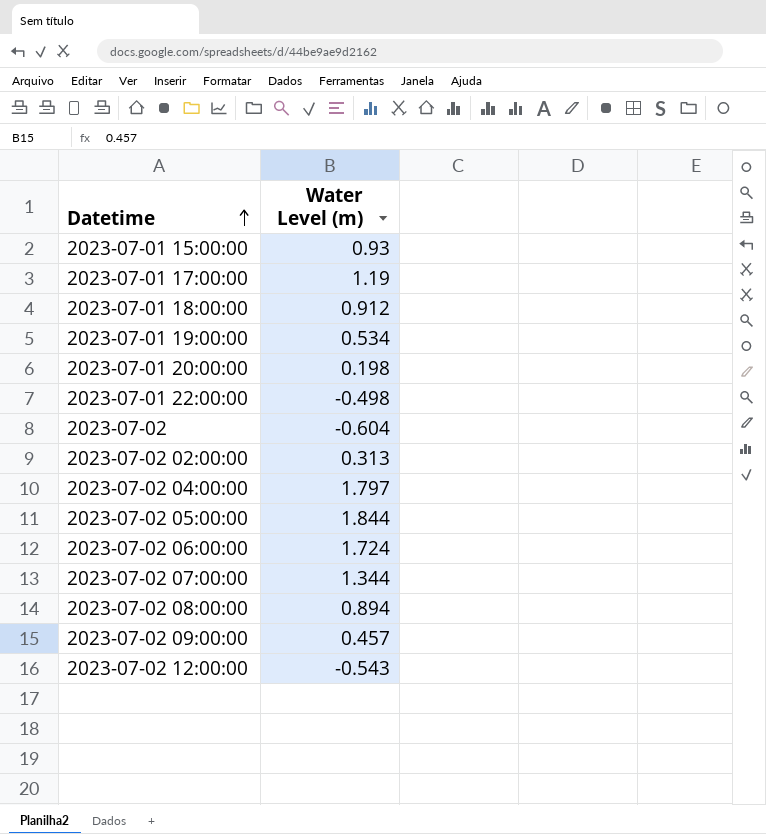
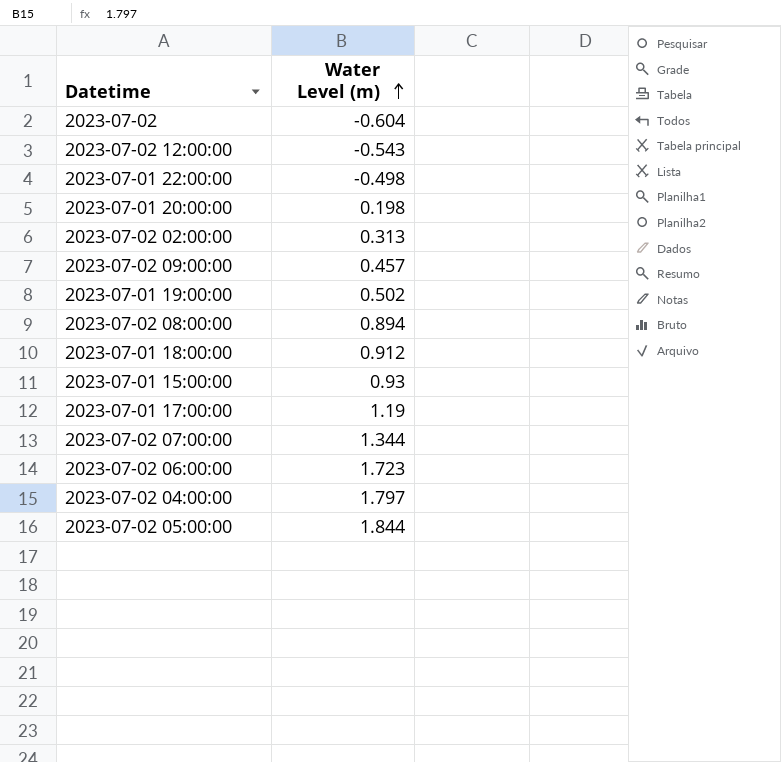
row order: Datetime ascending -> Water Level (m) ascending
2023-07-01 19:00:00 | Water Level (m): 0.534 -> 0.502
2023-07-02 06:00:00 | Water Level (m): 1.724 -> 1.723

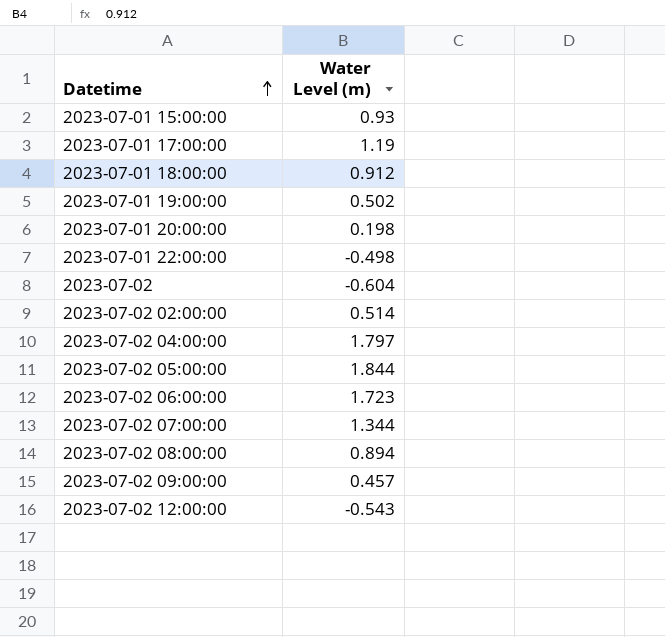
row order: Water Level (m) ascending -> Datetime ascending
2023-07-02 02:00:00 | Water Level (m): 0.313 -> 0.514

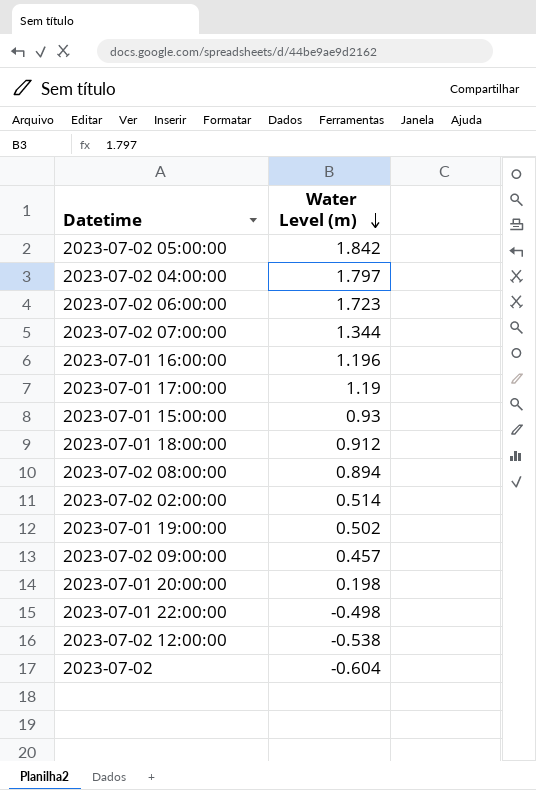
row order: Datetime ascending -> Water Level (m) descending
2023-07-02 05:00:00 | Water Level (m): 1.844 -> 1.842
row 2023-07-01 16:00:00: none -> 1.196
2023-07-02 12:00:00 | Water Level (m): -0.543 -> -0.538

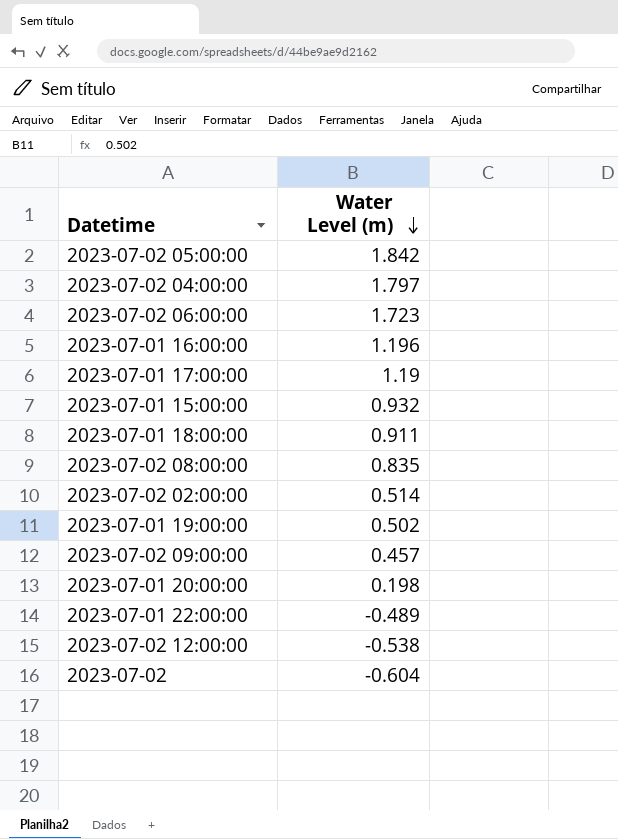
row 2023-07-02 07:00:00: 1.344 -> none
2023-07-01 15:00:00 | Water Level (m): 0.93 -> 0.932
2023-07-01 18:00:00 | Water Level (m): 0.912 -> 0.911
2023-07-02 08:00:00 | Water Level (m): 0.894 -> 0.835
2023-07-01 22:00:00 | Water Level (m): -0.498 -> -0.489

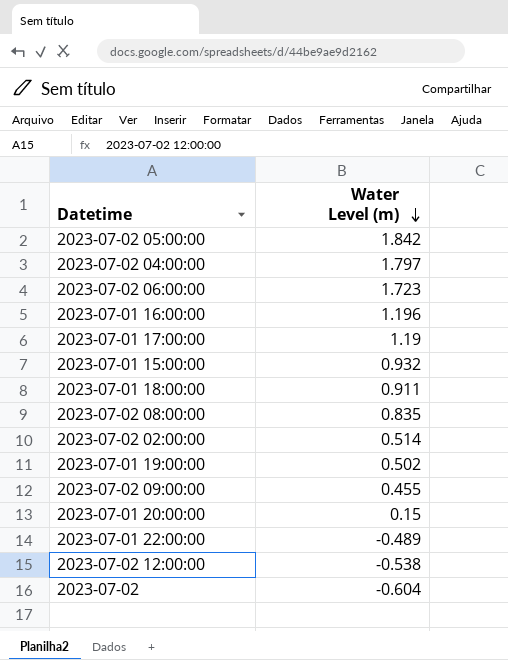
2023-07-02 09:00:00 | Water Level (m): 0.457 -> 0.455
2023-07-01 20:00:00 | Water Level (m): 0.198 -> 0.15

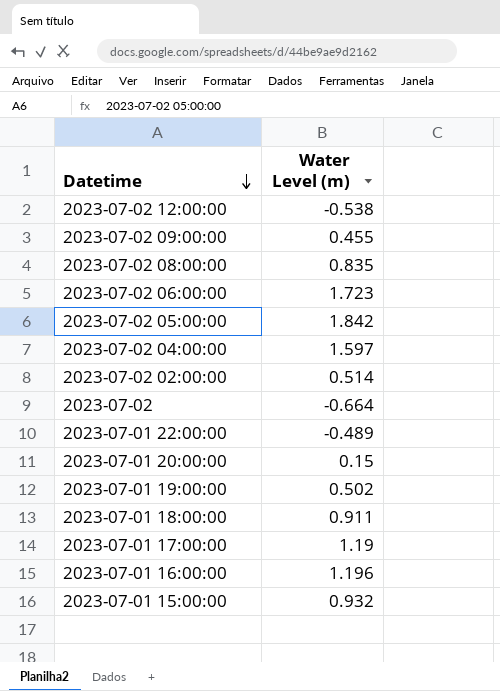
row order: Water Level (m) descending -> Datetime descending
2023-07-02 04:00:00 | Water Level (m): 1.797 -> 1.597
2023-07-02 | Water Level (m): -0.604 -> -0.664

